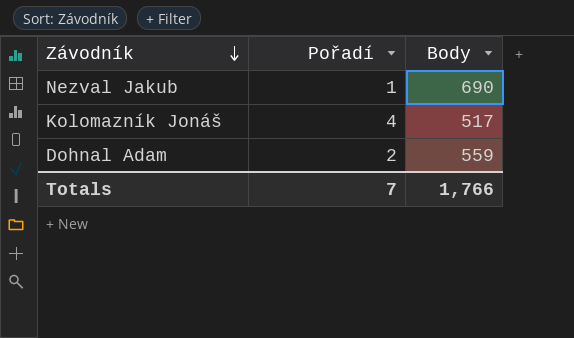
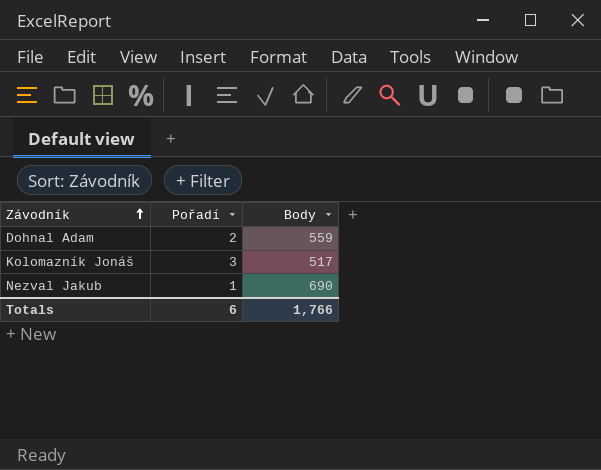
row order: Závodník descending -> Závodník ascending
Kolomazník Jonáš | Pořadí: 4 -> 3
Totals | Pořadí: 7 -> 6

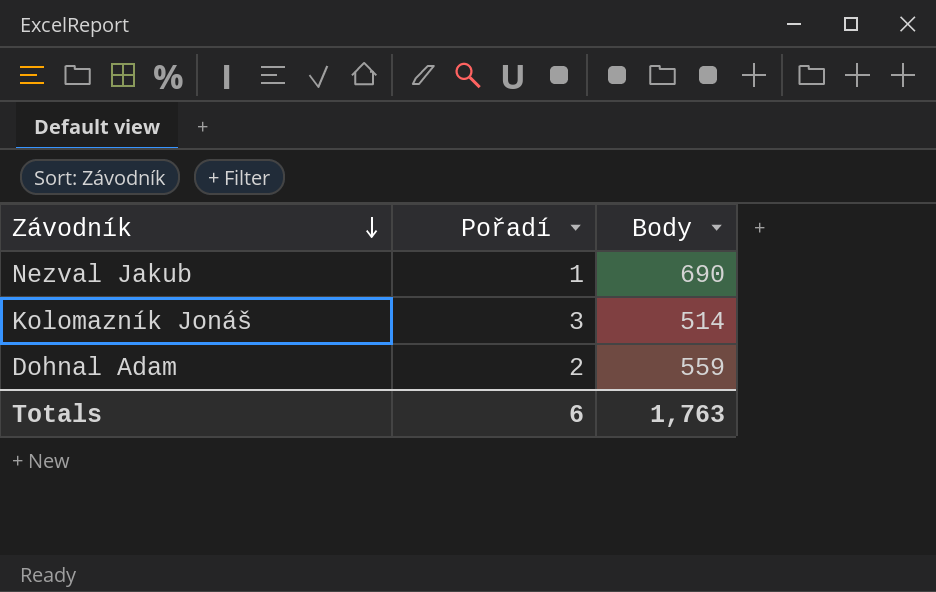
row order: Závodník ascending -> Závodník descending
Kolomazník Jonáš | Body: 517 -> 514
Totals | Body: 1,766 -> 1,763

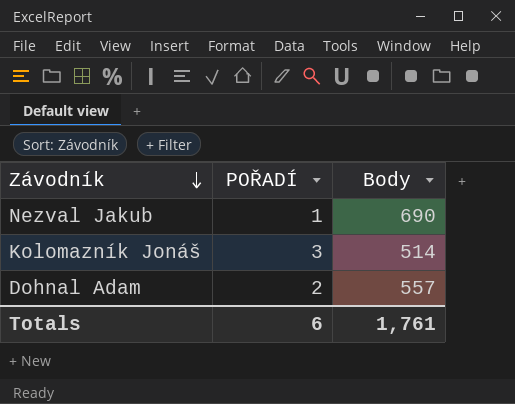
column name: Pořadí -> POŘADÍ
Dohnal Adam | Body: 559 -> 557
Totals | Body: 1,763 -> 1,761

